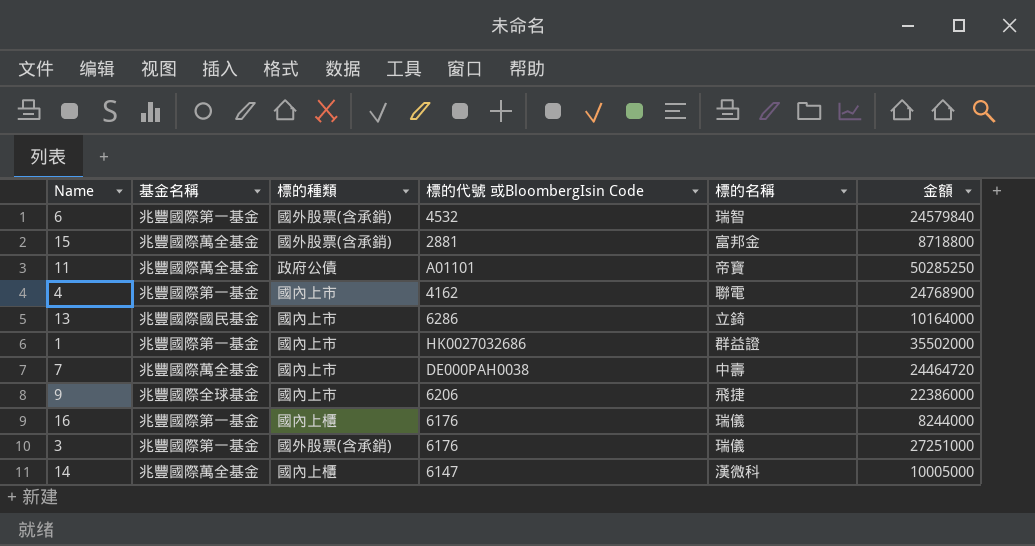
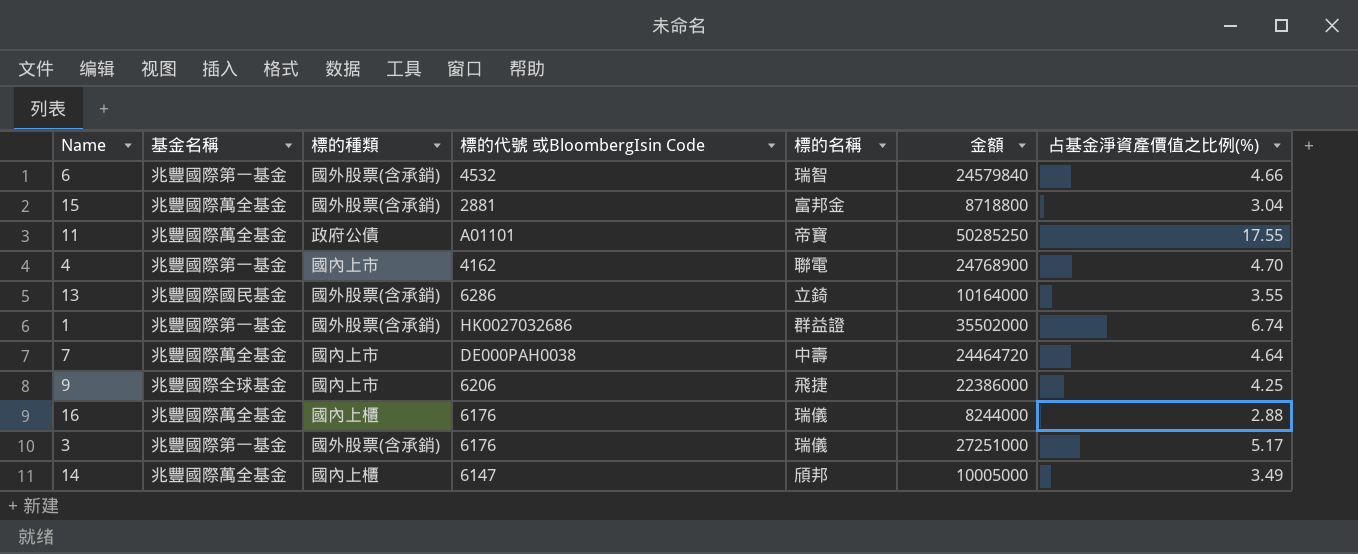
column 占基金淨資產價值之比例(%) | position: none -> 7
13 | 標的種類: 國內上市 -> 國外股票(含承銷)
1 | 標的種類: 國內上市 -> 國外股票(含承銷)
16 | 基金名稱: 兆豐國際第一基金 -> 兆豐國際萬全基金
14 | 標的名稱: 漢微科 -> 頎邦

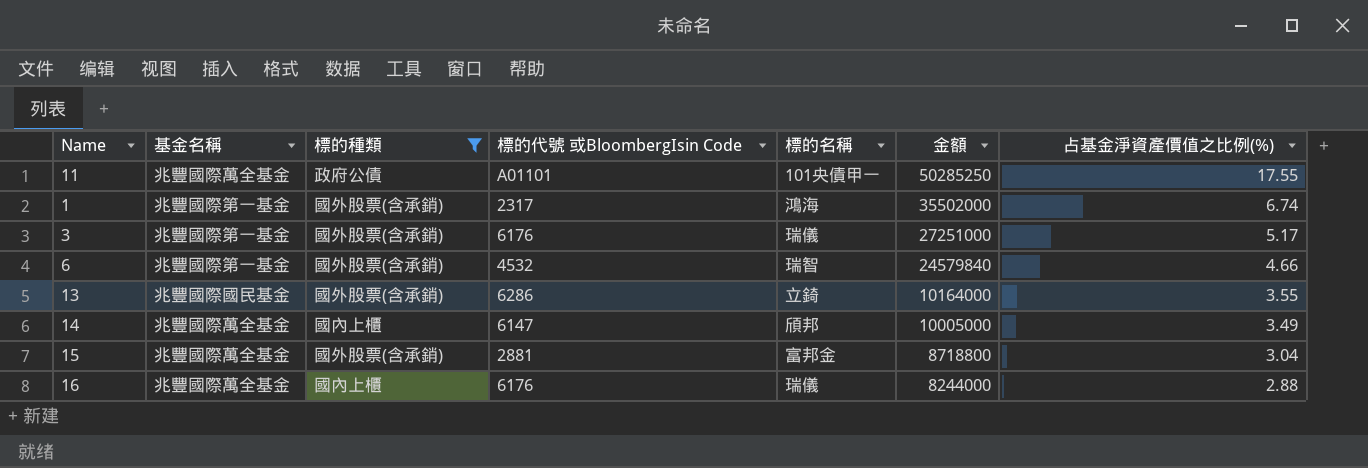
filter: none -> 標的種類 != 國內上市
row order: none -> 金額 descending
11 | 標的名稱: 帝寶 -> 101央債甲一
1 | 標的代號 或BloombergIsin Code: HK0027032686 -> 2317
1 | 標的名稱: 群益證 -> 鴻海

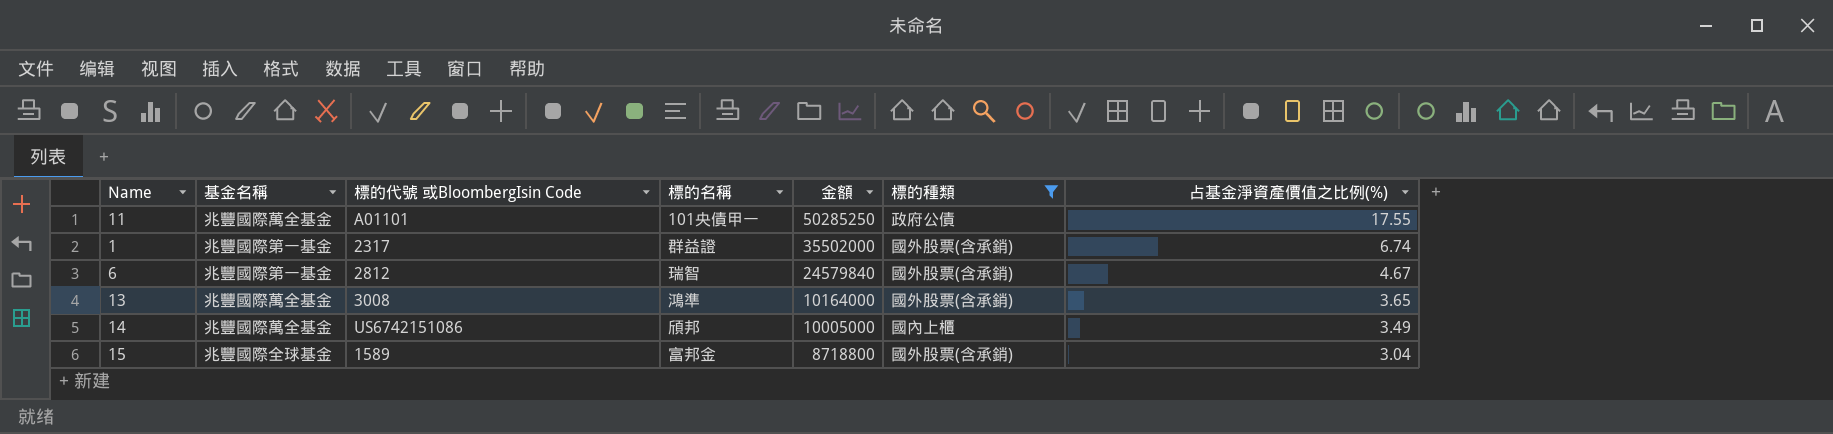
column 標的種類 | position: 3 -> 6
row 3: 兆豐國際第一基金 | 國外股票(含承銷) | 6176 | 瑞儀 | 27251000 | 5.17 -> none
row 16: 兆豐國際萬全基金 | 國內上櫃 | 6176 | 瑞儀 | 8244000 | 2.88 -> none
1 | 標的名稱: 鴻海 -> 群益證
6 | 標的代號 或BloombergIsin Code: 4532 -> 2812
6 | 占基金淨資產價值之比例(%): 4.66 -> 4.67
13 | 基金名稱: 兆豐國際國民基金 -> 兆豐國際萬全基金
13 | 標的代號 或BloombergIsin Code: 6286 -> 3008
13 | 標的名稱: 立錡 -> 鴻準
13 | 占基金淨資產價值之比例(%): 3.55 -> 3.65
14 | 標的代號 或BloombergIsin Code: 6147 -> US6742151086
15 | 基金名稱: 兆豐國際萬全基金 -> 兆豐國際全球基金
15 | 標的代號 或BloombergIsin Code: 2881 -> 1589

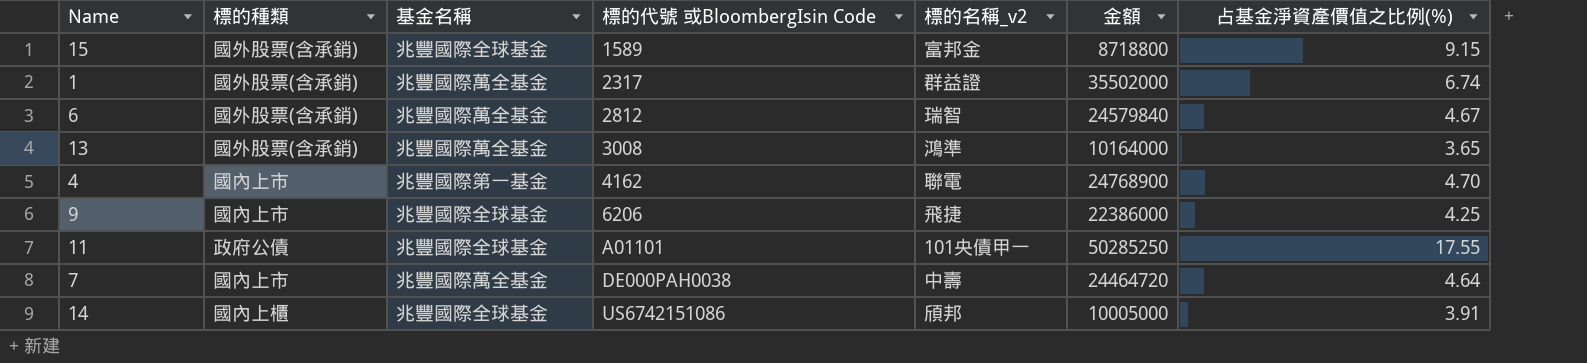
filter: 標的種類 != 國內上市 -> none
row order: 金額 descending -> 標的代號 或BloombergIsin Code ascending
column 標的種類 | position: 6 -> 2
column name: 標的名稱 -> 標的名稱_v2
15 | 占基金淨資產價值之比例(%): 3.04 -> 9.15
1 | 基金名稱: 兆豐國際第一基金 -> 兆豐國際萬全基金
6 | 基金名稱: 兆豐國際第一基金 -> 兆豐國際萬全基金
11 | 基金名稱: 兆豐國際萬全基金 -> 兆豐國際全球基金
14 | 基金名稱: 兆豐國際萬全基金 -> 兆豐國際全球基金
14 | 占基金淨資產價值之比例(%): 3.49 -> 3.91

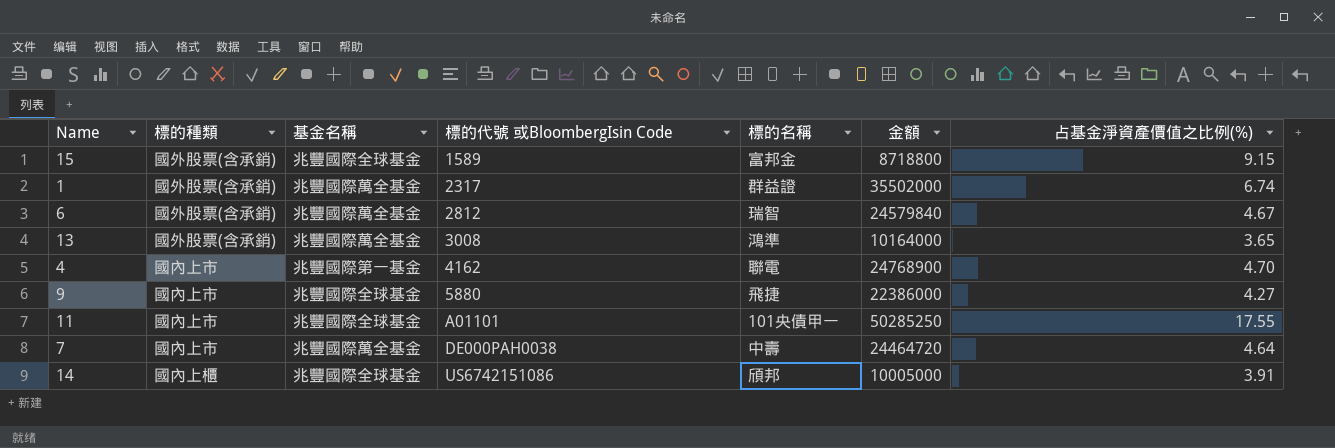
column name: 標的名稱_v2 -> 標的名稱
9 | 標的代號 或BloombergIsin Code: 6206 -> 5880
9 | 占基金淨資產價值之比例(%): 4.25 -> 4.27
11 | 標的種類: 政府公債 -> 國內上市

